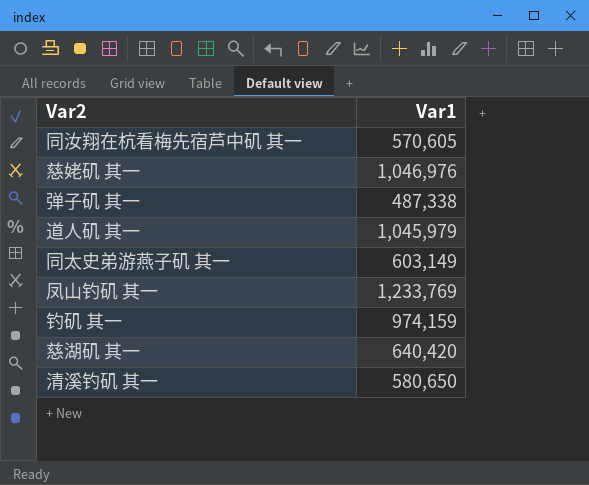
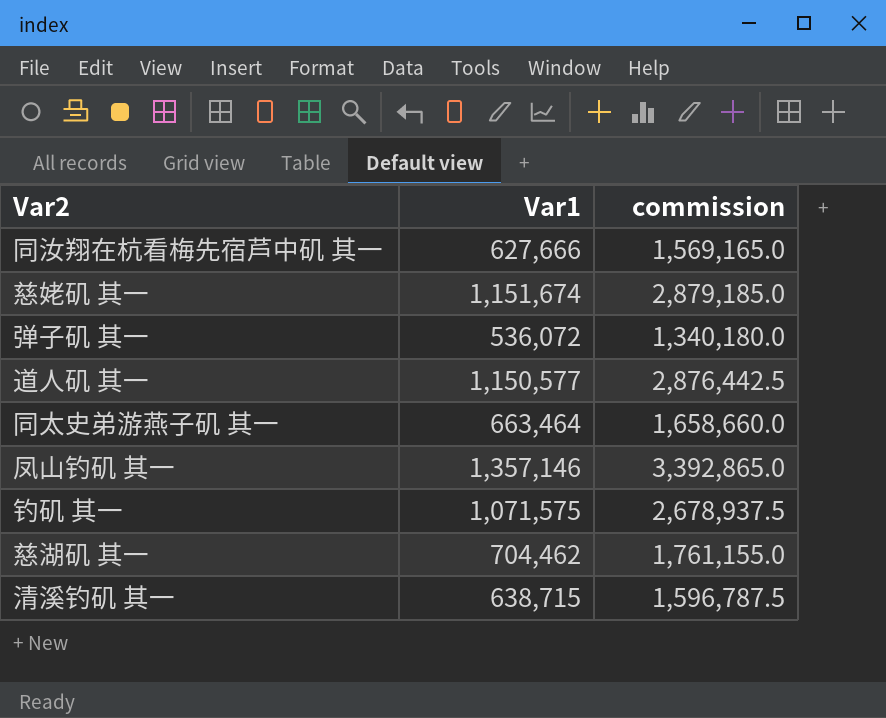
column commission | formula: none -> [Var1] * 2.5
同汝翔在杭看梅先宿芦中矶 其一 | Var1: 570,605 -> 627,666
慈姥矶 其一 | Var1: 1,046,976 -> 1,151,674
弹子矶 其一 | Var1: 487,338 -> 536,072
道人矶 其一 | Var1: 1,045,979 -> 1,150,577
同太史弟游燕子矶 其一 | Var1: 603,149 -> 663,464
凤山钓矶 其一 | Var1: 1,233,769 -> 1,357,146
钓矶 其一 | Var1: 974,159 -> 1,071,575
慈湖矶 其一 | Var1: 640,420 -> 704,462
清溪钓矶 其一 | Var1: 580,650 -> 638,715

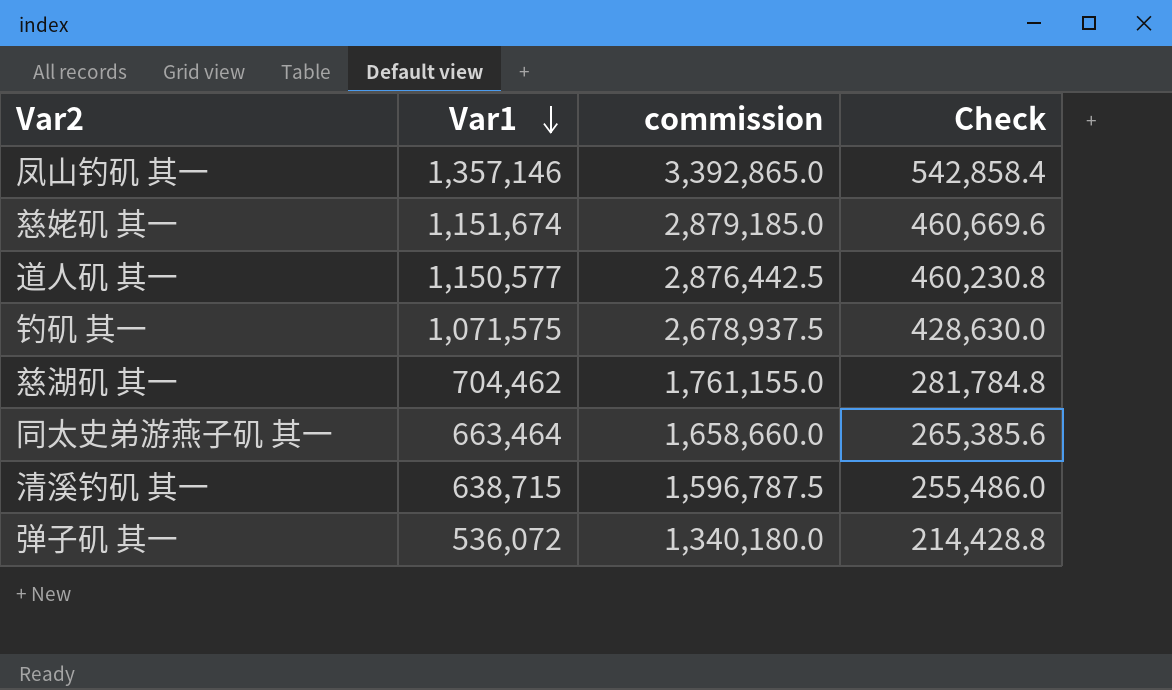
row order: none -> Var1 descending
column Check | formula: none -> [Var1] * 0.4
row 同汝翔在杭看梅先宿芦中矶 其一: 627,666 | 1,569,165.0 -> none

